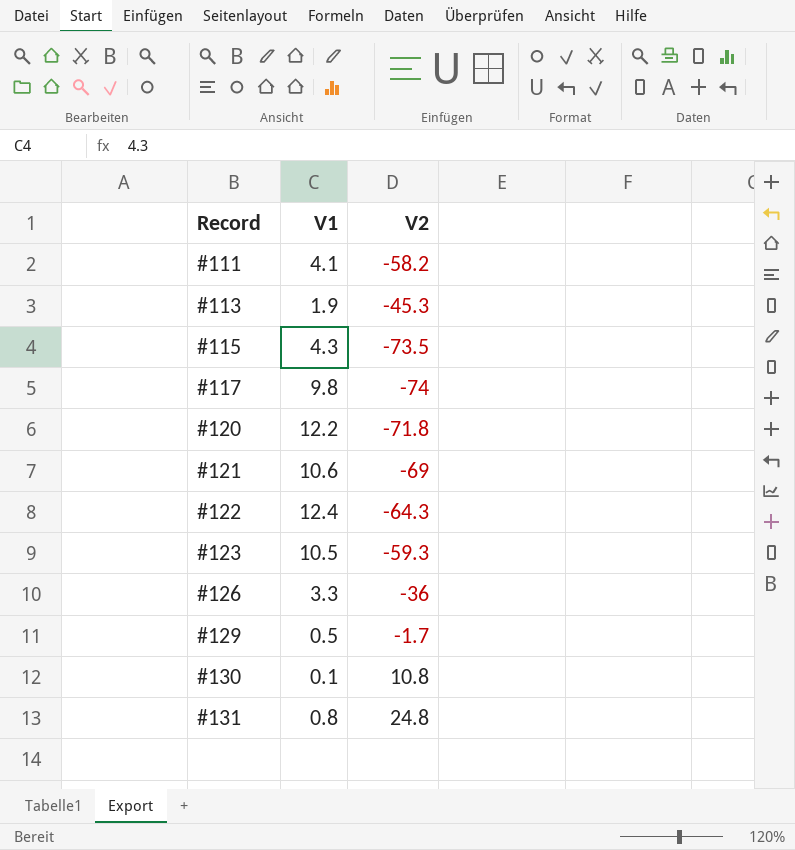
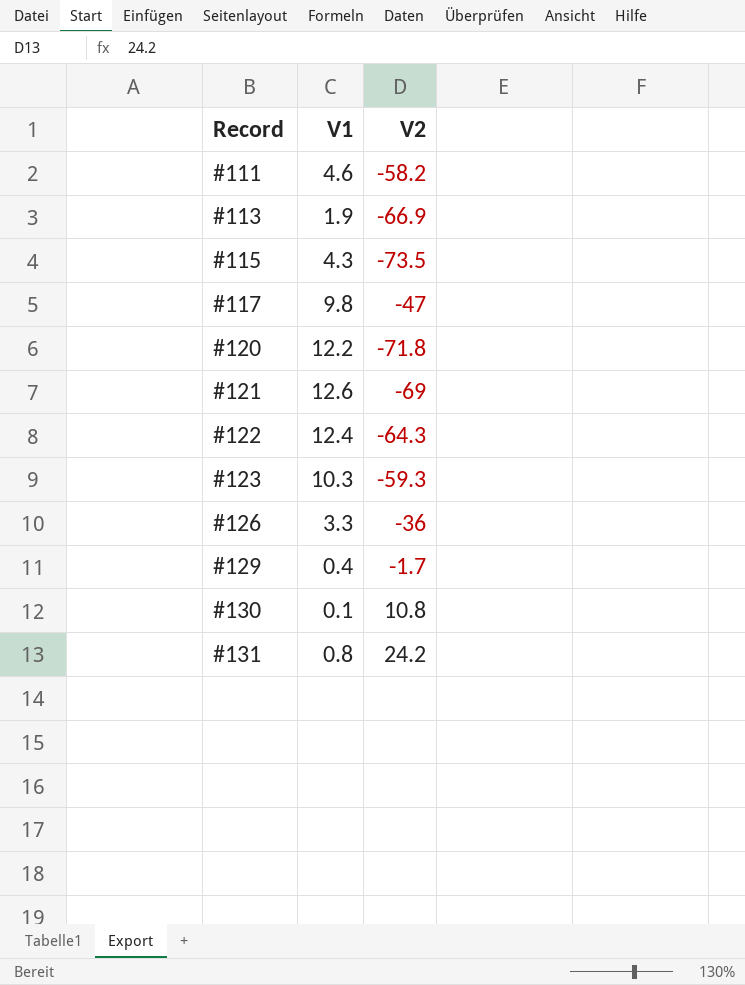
#111 | V1: 4.1 -> 4.6
#113 | V2: -45.3 -> -66.9
#117 | V2: -74 -> -47
#121 | V1: 10.6 -> 12.6
#123 | V1: 10.5 -> 10.3
#129 | V1: 0.5 -> 0.4
#131 | V2: 24.8 -> 24.2

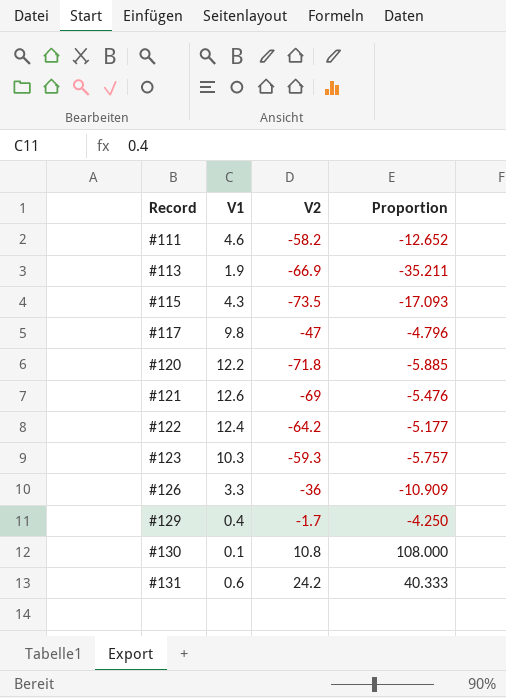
column Proportion | formula: none -> [V2] / [V1]
#122 | V2: -64.3 -> -64.2
#131 | V1: 0.8 -> 0.6

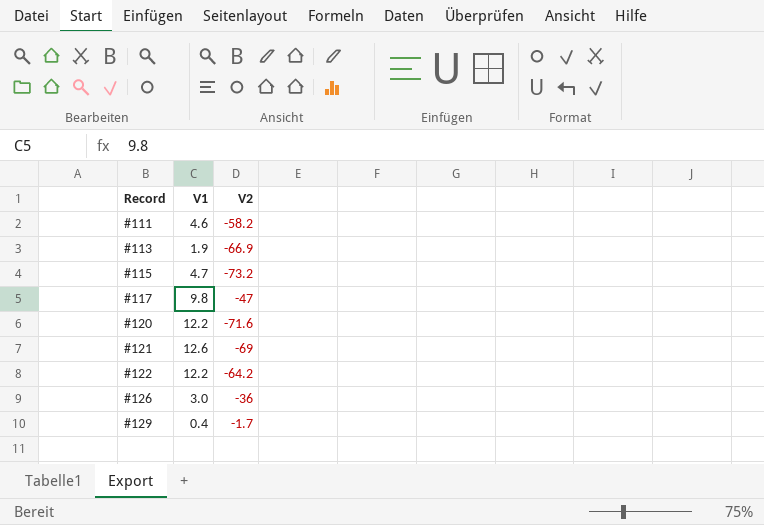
column Proportion | formula: [V2] / [V1] -> none
row #123: 10.3 | -59.3 | -5.757 -> none
row #130: 0.1 | 10.8 | 108.000 -> none
row #131: 0.6 | 24.2 | 40.333 -> none
#115 | V1: 4.3 -> 4.7
#115 | V2: -73.5 -> -73.2
#120 | V2: -71.8 -> -71.6
#122 | V1: 12.4 -> 12.2
#126 | V1: 3.3 -> 3.0

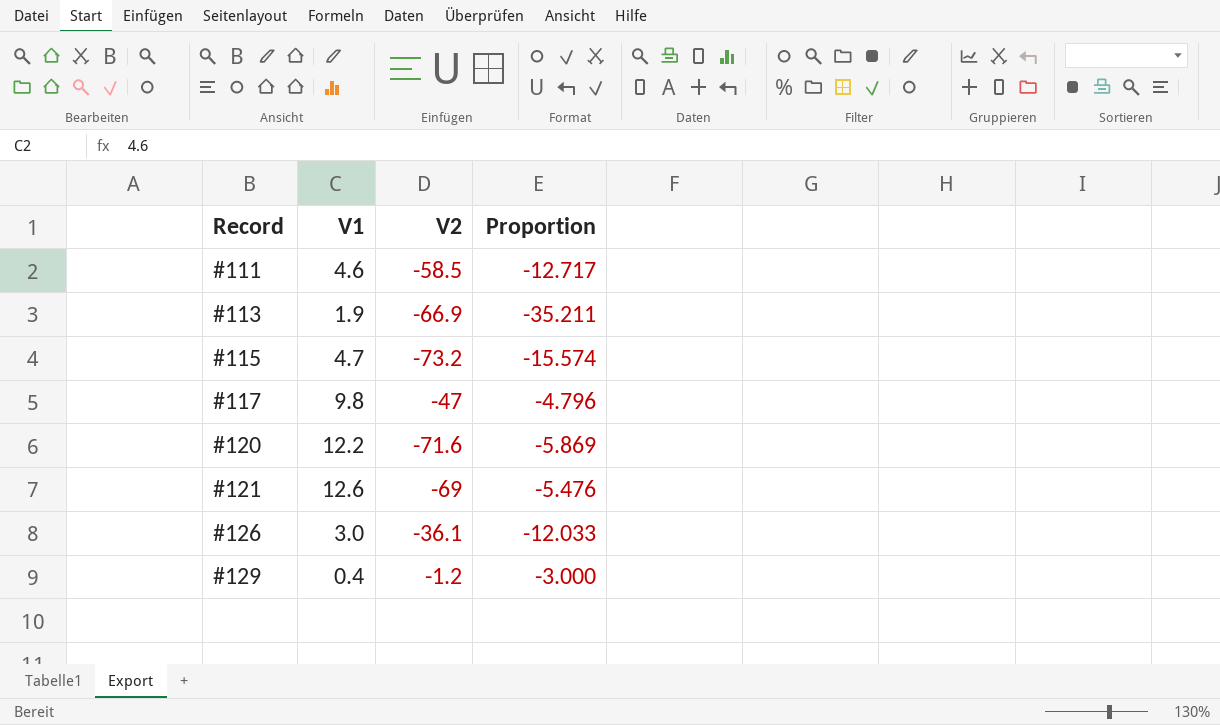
column Proportion | formula: none -> [V2] / [V1]
row #122: 12.2 | -64.2 -> none
#111 | V2: -58.2 -> -58.5
#126 | V2: -36 -> -36.1
#129 | V2: -1.7 -> -1.2

